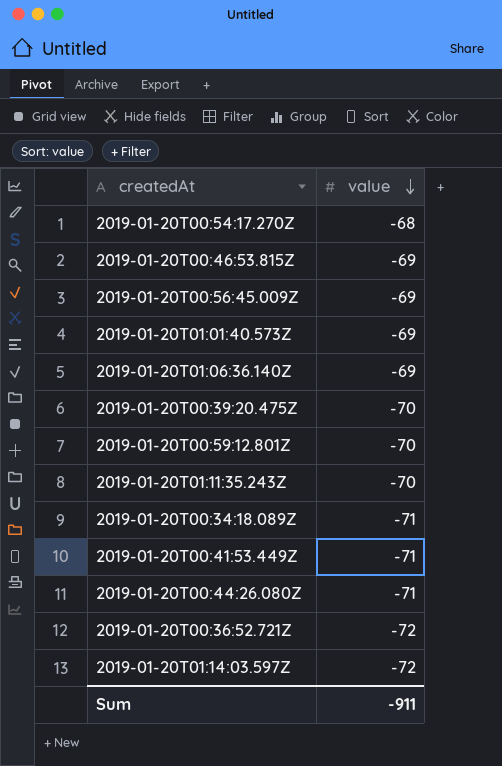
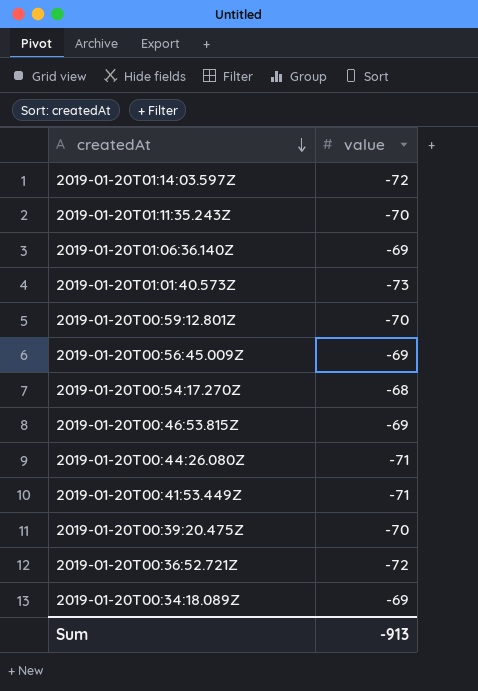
row order: value descending -> createdAt descending
2019-01-20T01:01:40.573Z | value: -69 -> -73
2019-01-20T00:34:18.089Z | value: -71 -> -69
Sum | value: -911 -> -913

